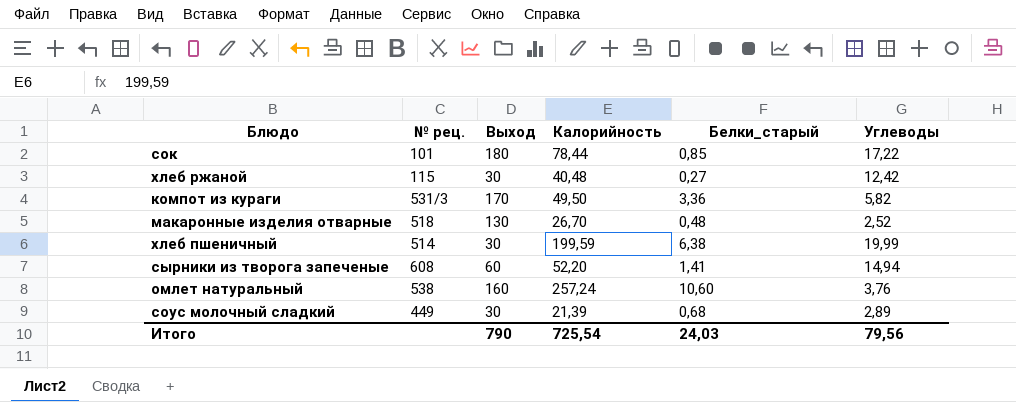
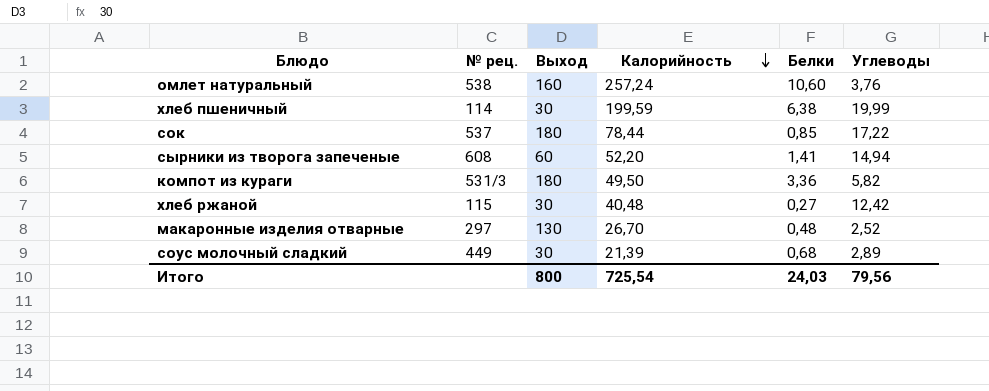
row order: none -> Калорийность descending
column name: Белки_старый -> Белки
хлеб пшеничный | № рец.: 514 -> 114
сок | № рец.: 101 -> 537
компот из кураги | Выход: 170 -> 180
макаронные изделия отварные | № рец.: 518 -> 297
Итого | Выход: 790 -> 800

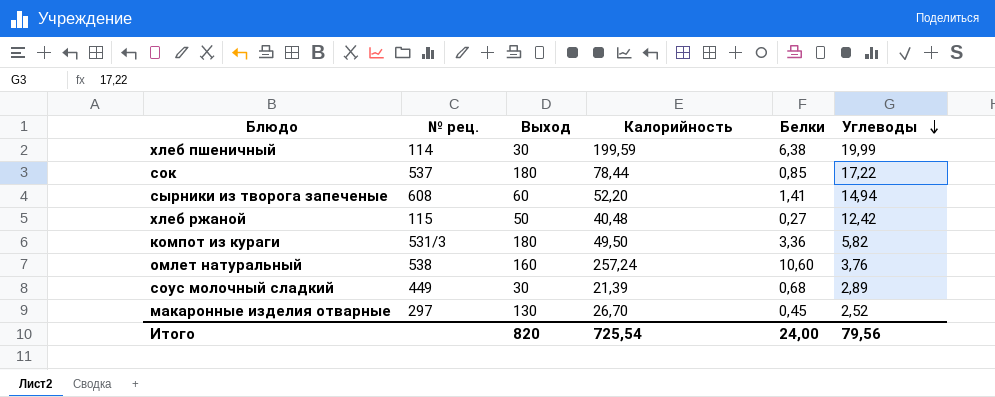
row order: Калорийность descending -> Углеводы descending
хлеб ржаной | Выход: 30 -> 50
макаронные изделия отварные | Белки: 0,48 -> 0,45
Итого | Выход: 800 -> 820
Итого | Белки: 24,03 -> 24,00

